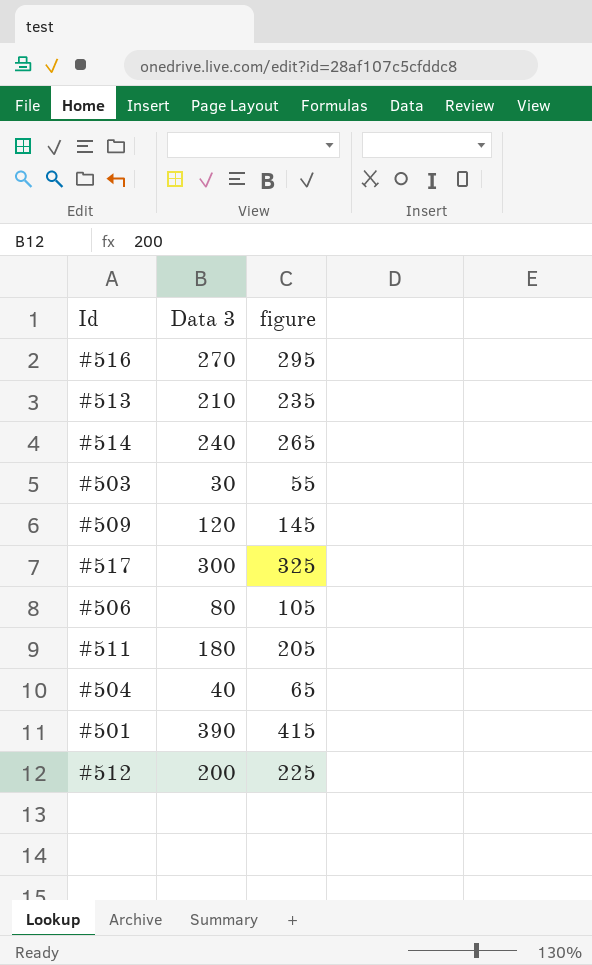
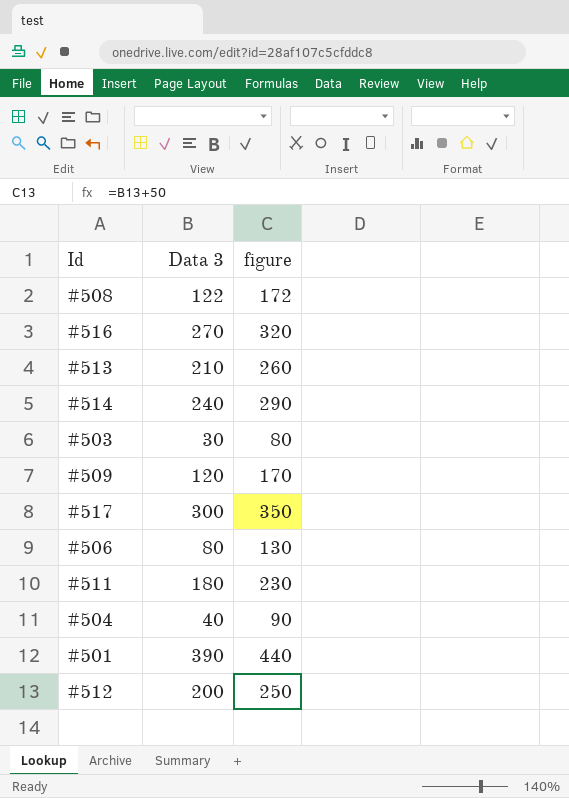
column figure | formula: [Data 3] + 25 -> [Data 3] + 50
row #508: none -> 122 | 172

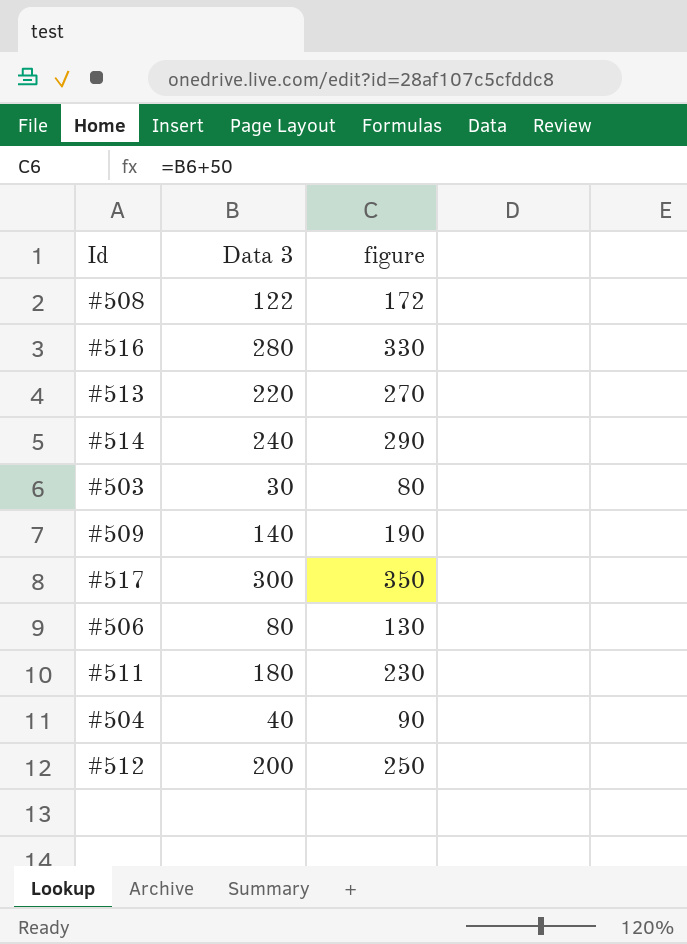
row #501: 390 | 440 -> none
#516 | Data 3: 270 -> 280
#516 | figure: 320 -> 330
#513 | Data 3: 210 -> 220
#513 | figure: 260 -> 270
#509 | Data 3: 120 -> 140
#509 | figure: 170 -> 190

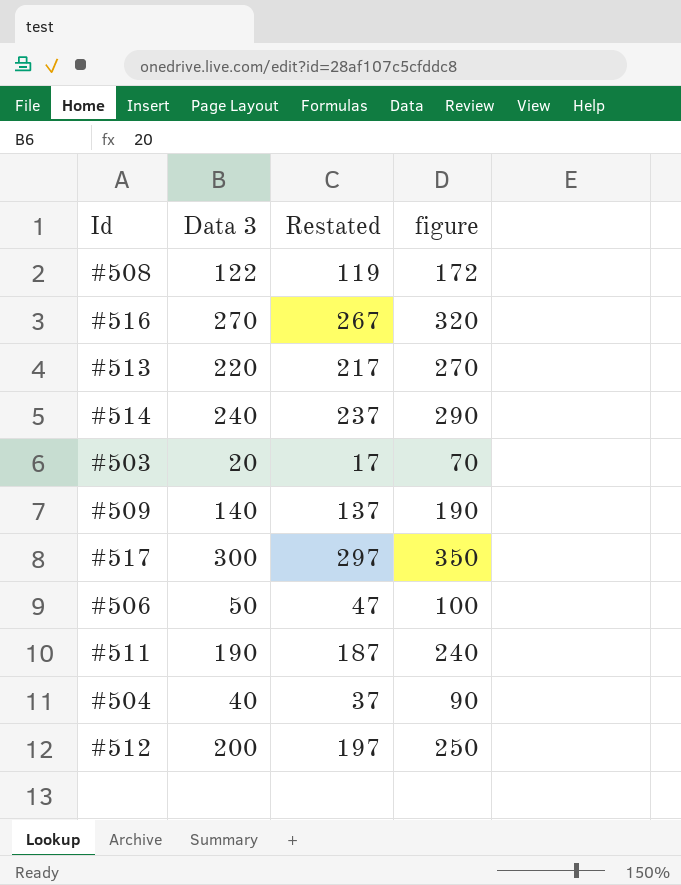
column Restated | formula: none -> [Data 3] - 3
#516 | Data 3: 280 -> 270
#516 | figure: 330 -> 320
#503 | Data 3: 30 -> 20
#503 | figure: 80 -> 70
#506 | Data 3: 80 -> 50
#506 | figure: 130 -> 100
#511 | Data 3: 180 -> 190
#511 | figure: 230 -> 240

